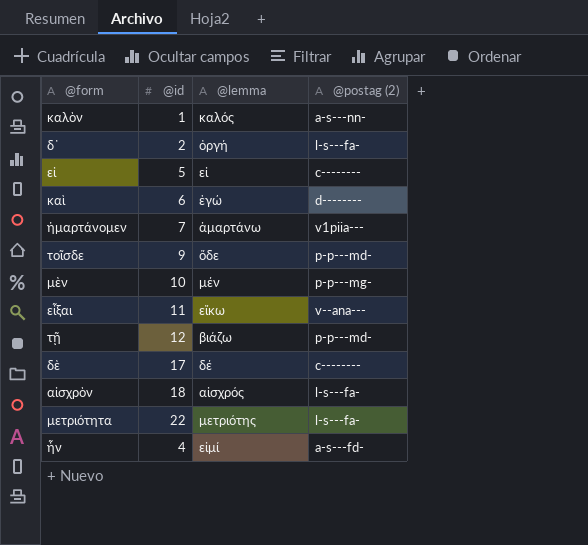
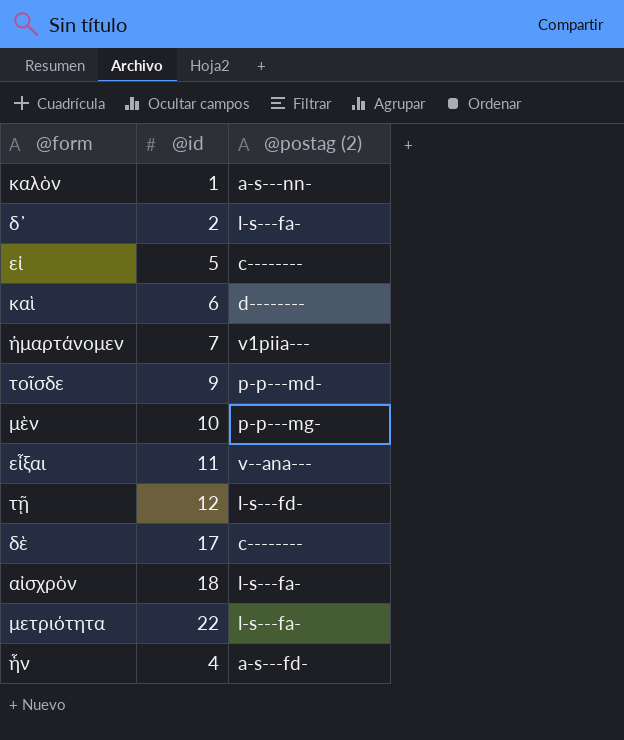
column @lemma | position: 3 -> none
τῇ | @postag (2): p-p---md- -> l-s---fd-

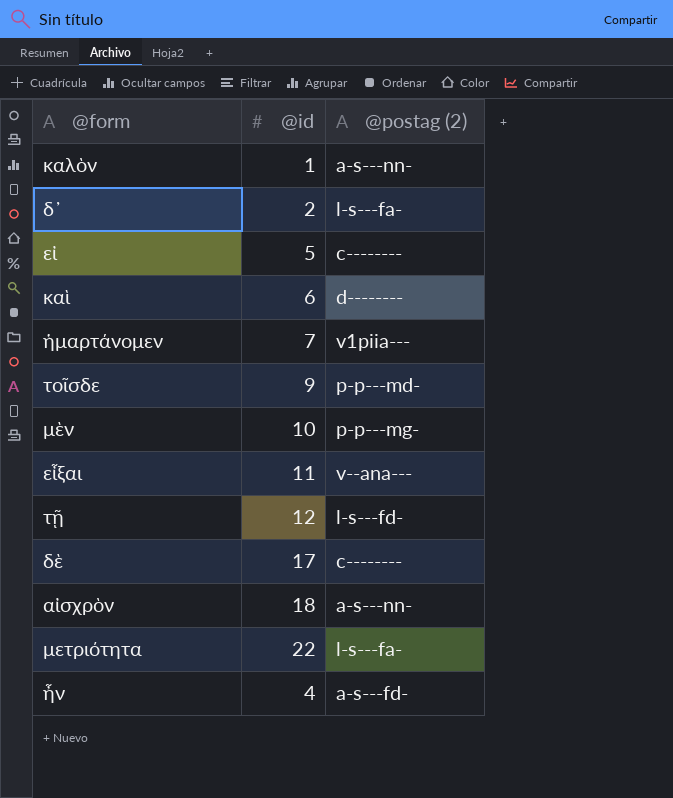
αἰσχρὸν | @postag (2): l-s---fa- -> a-s---nn-

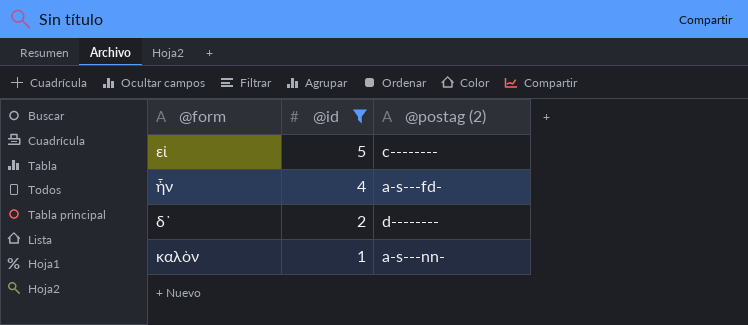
filter: none -> @id <= 5
row order: none -> @id descending
δ᾽ | @postag (2): l-s---fa- -> d--------

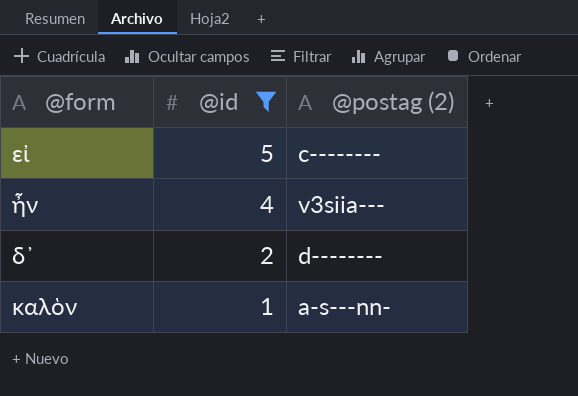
ἦν | @postag (2): a-s---fd- -> v3siia---

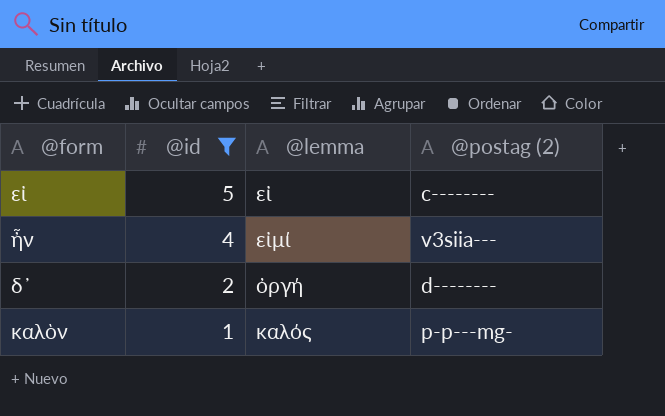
column @lemma | position: none -> 3
καλὸν | @postag (2): a-s---nn- -> p-p---mg-

